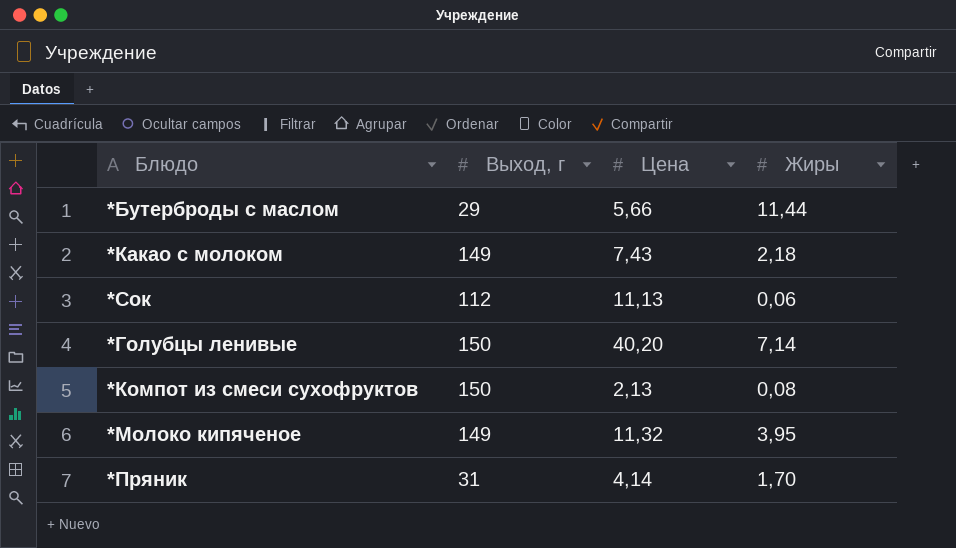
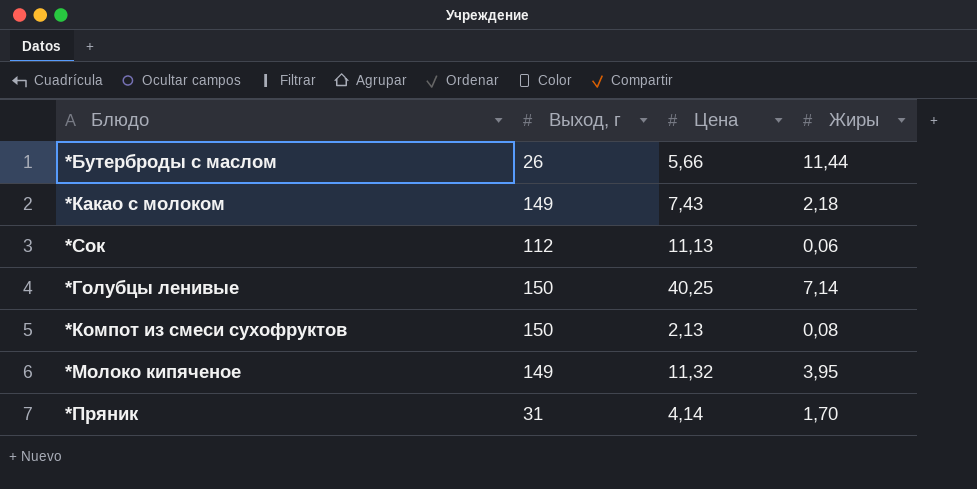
*Бутерброды с маслом | Выход, г: 29 -> 26
*Голубцы ленивые | Цена: 40,20 -> 40,25

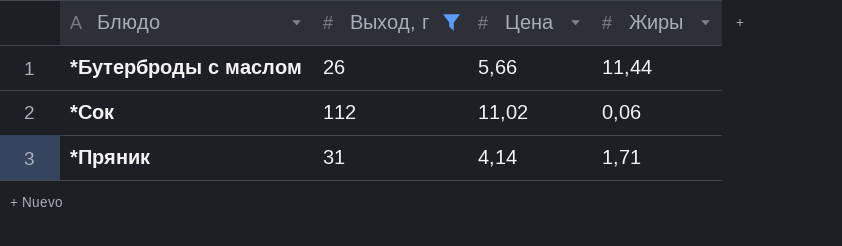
filter: none -> Выход, г <= 112
*Сок | Цена: 11,13 -> 11,02
*Пряник | Жиры: 1,70 -> 1,71

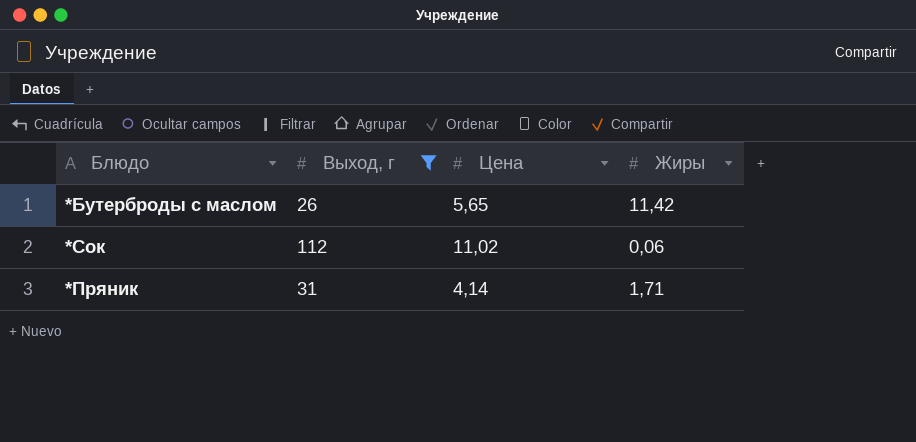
*Бутерброды с маслом | Цена: 5,66 -> 5,65
*Бутерброды с маслом | Жиры: 11,44 -> 11,42

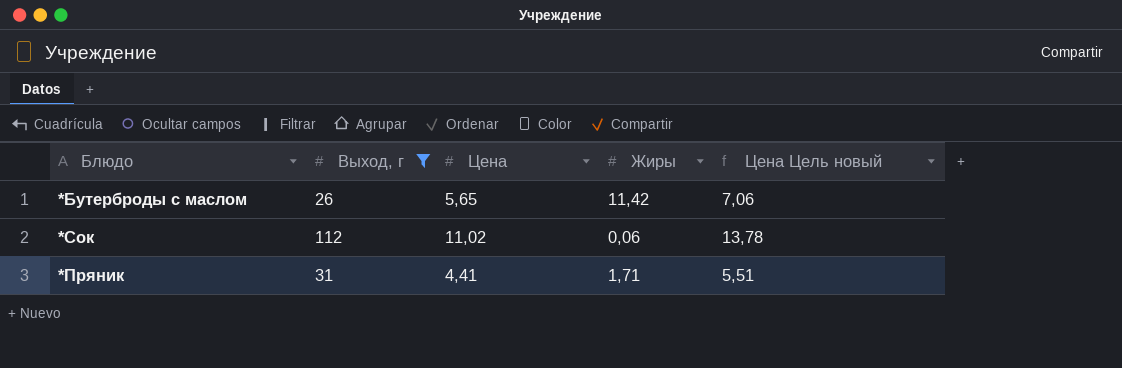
column Цена Цель новый | formula: none -> [Цена] * 1,25
*Пряник | Цена: 4,14 -> 4,41

